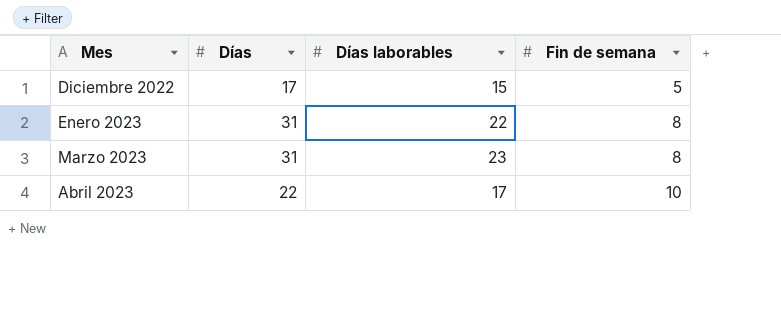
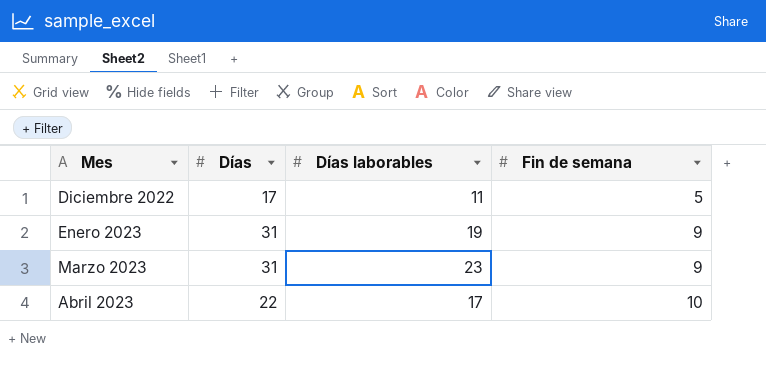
Diciembre 2022 | Días laborables: 15 -> 11
Enero 2023 | Días laborables: 22 -> 19
Enero 2023 | Fin de semana: 8 -> 9
Marzo 2023 | Fin de semana: 8 -> 9

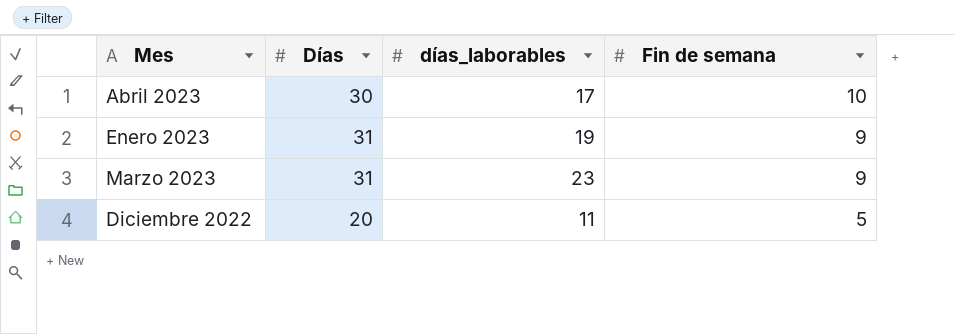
row order: Mes ascending -> Fin de semana descending
column name: Días laborables -> días_laborables
Abril 2023 | Días: 22 -> 30
Diciembre 2022 | Días: 17 -> 20

